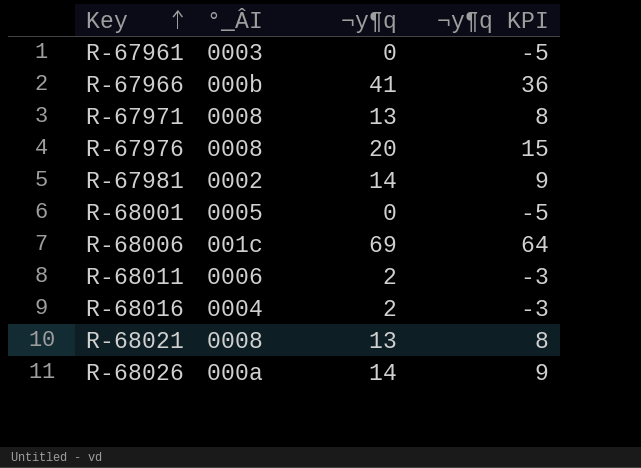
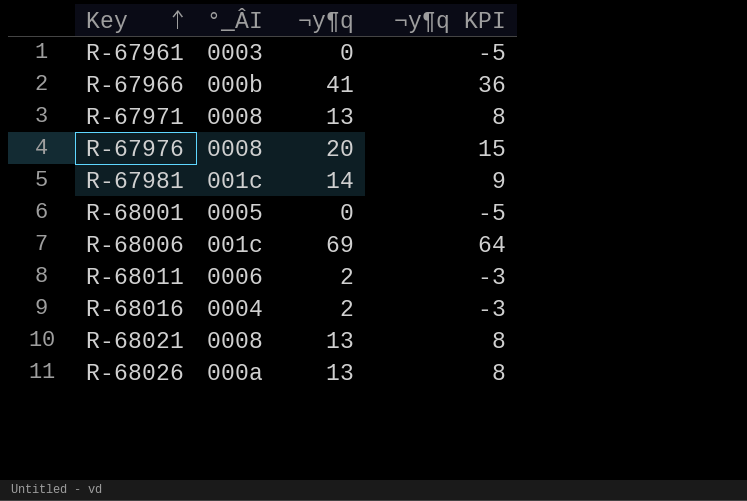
R-67981 | °_ÂI: 0002 -> 001c
R-68026 | ¬y¶q: 14 -> 13
R-68026 | ¬y¶q KPI: 9 -> 8

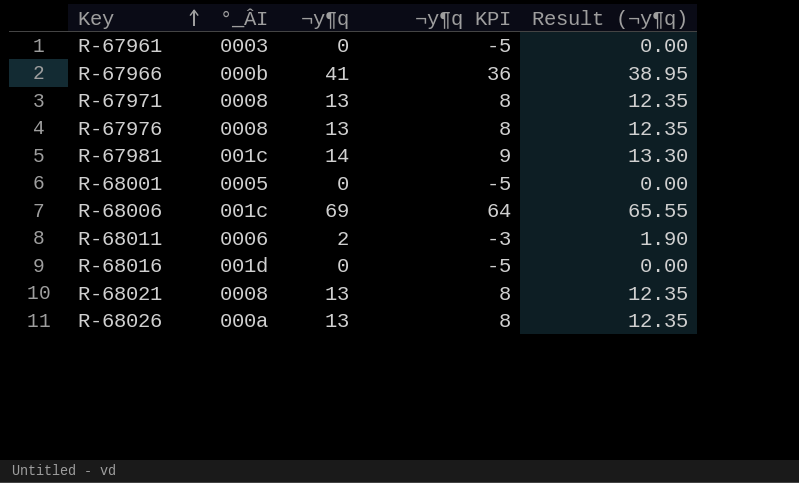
column Result (¬y¶q) | formula: none -> [¬y¶q] * 0.95
R-67976 | ¬y¶q: 20 -> 13
R-67976 | ¬y¶q KPI: 15 -> 8
R-68016 | °_ÂI: 0004 -> 001d
R-68016 | ¬y¶q: 2 -> 0
R-68016 | ¬y¶q KPI: -3 -> -5

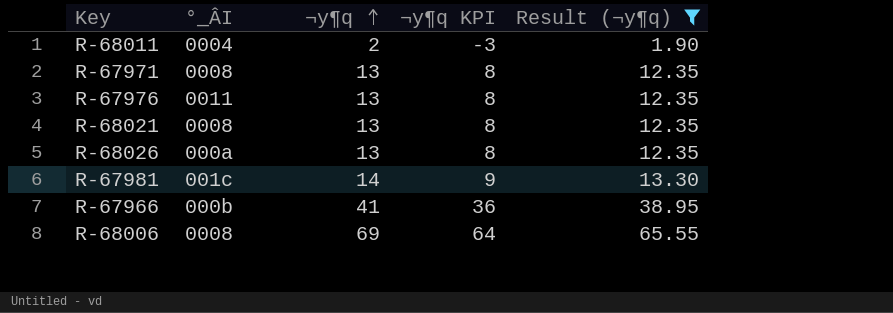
filter: none -> Result (¬y¶q) != 0.00
row order: Key ascending -> ¬y¶q ascending
R-68011 | °_ÂI: 0006 -> 0004
R-67976 | °_ÂI: 0008 -> 0011
R-68006 | °_ÂI: 001c -> 0008

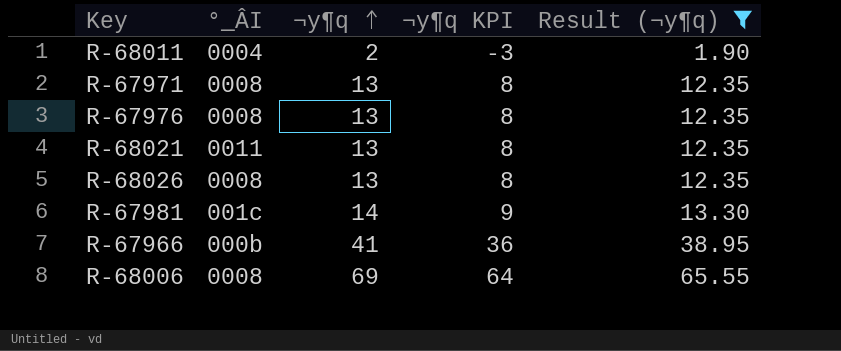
R-67976 | °_ÂI: 0011 -> 0008
R-68021 | °_ÂI: 0008 -> 0011
R-68026 | °_ÂI: 000a -> 0008

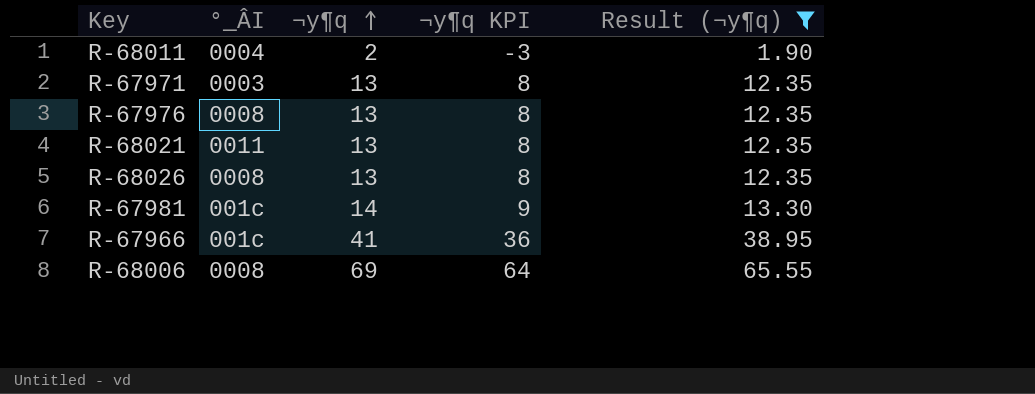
R-67971 | °_ÂI: 0008 -> 0003
R-67966 | °_ÂI: 000b -> 001c

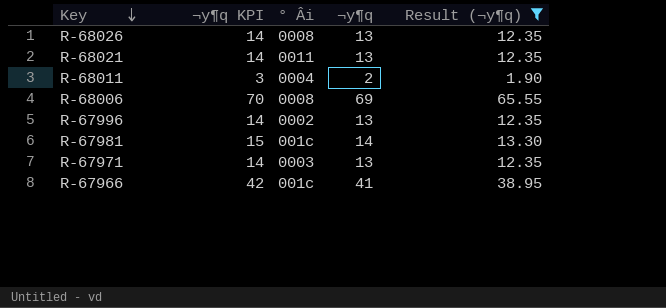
row order: ¬y¶q ascending -> Key descending
column ¬y¶q KPI | formula: [¬y¶q] - 5 -> [¬y¶q] + 1
column ¬y¶q KPI | position: 4 -> 2
column name: °_ÂI -> ° Âi
row R-67976: 0008 | 13 | 8 | 12.35 -> none
row R-67996: none -> 14 | 0002 | 13 | 12.35

